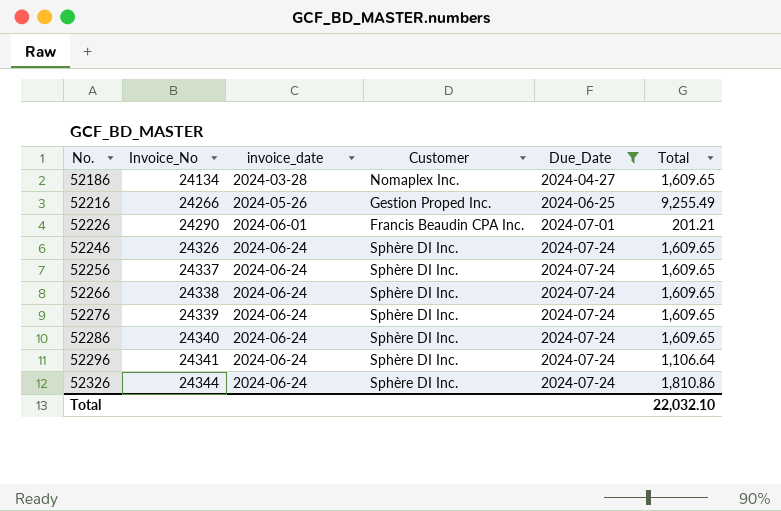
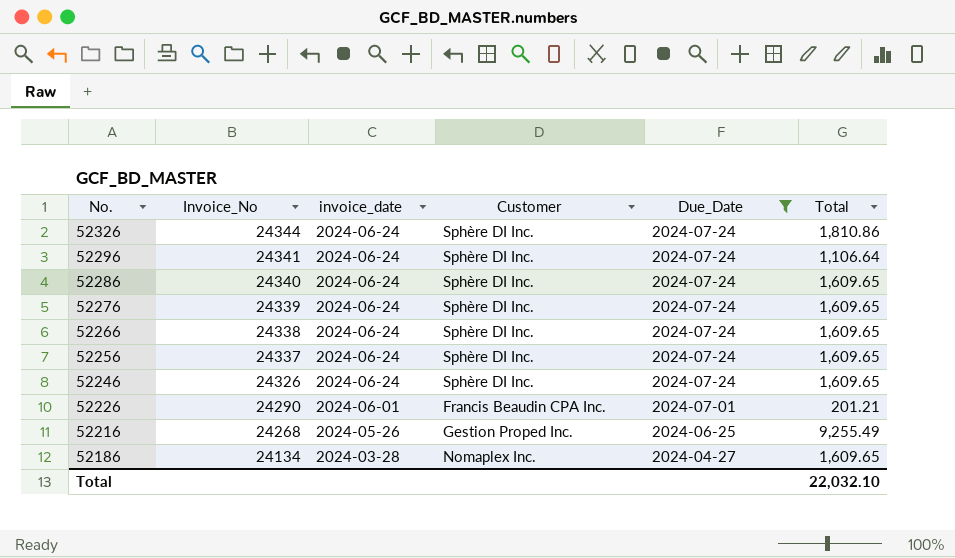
row order: No. ascending -> No. descending
52216 | Invoice_No: 24266 -> 24268

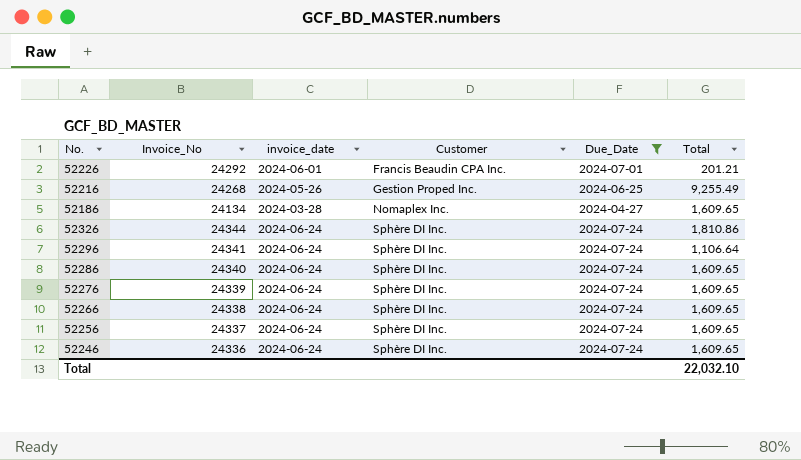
row order: No. descending -> Customer ascending
52226 | Invoice_No: 24290 -> 24292
52246 | Invoice_No: 24326 -> 24336

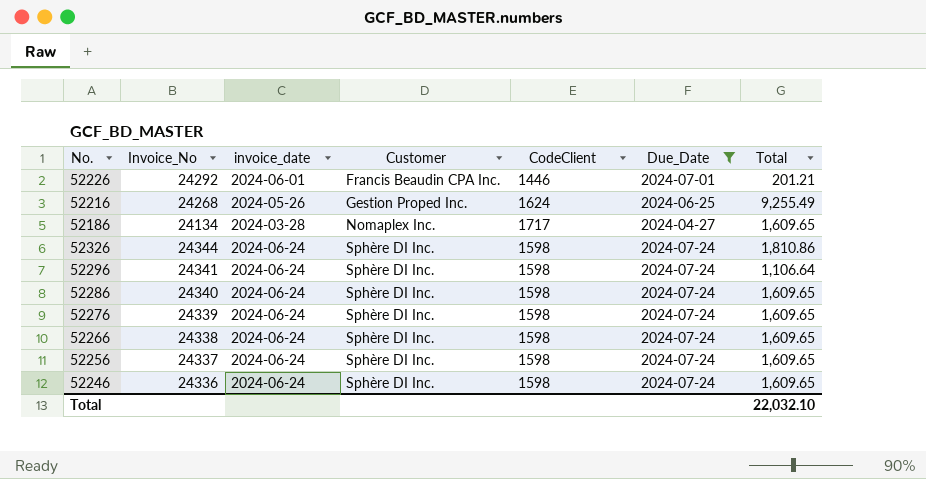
column CodeClient | position: none -> 5

